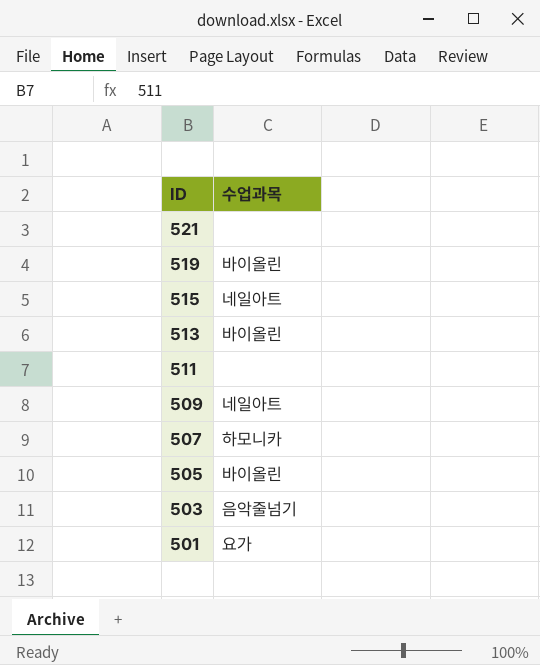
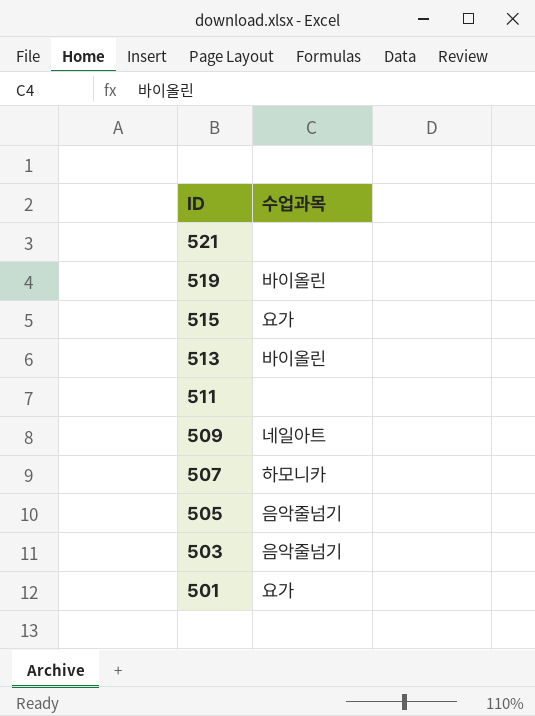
515 | 수업과목: 네일아트 -> 요가
505 | 수업과목: 바이올린 -> 음악줄넘기

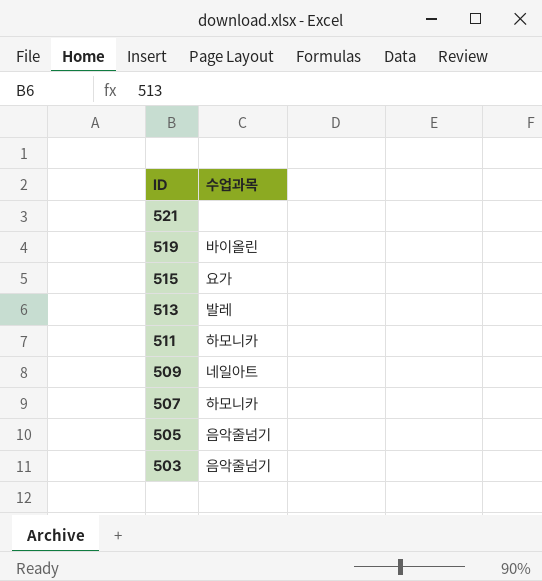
row 501: 요가 -> none
513 | 수업과목: 바이올린 -> 발레
511 | 수업과목: none -> 하모니카

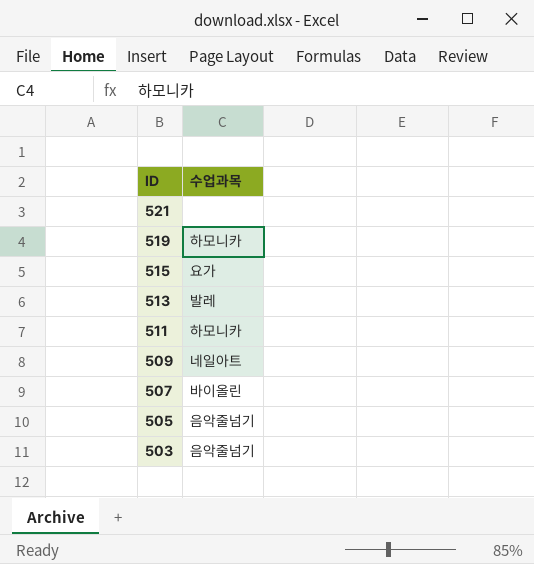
519 | 수업과목: 바이올린 -> 하모니카
507 | 수업과목: 하모니카 -> 바이올린

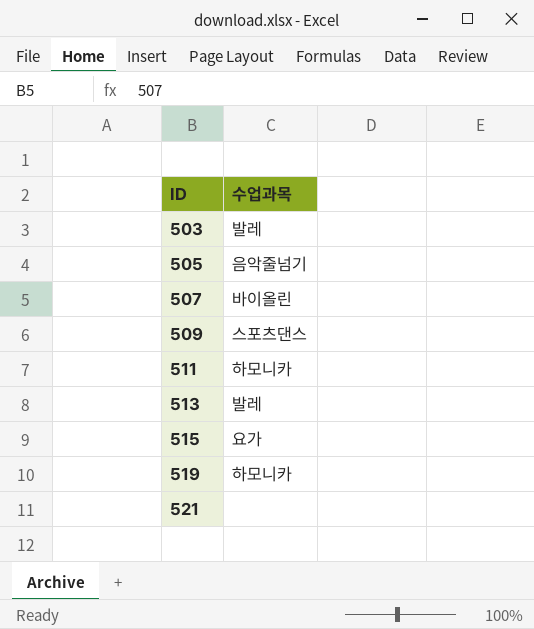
row order: ID descending -> ID ascending
503 | 수업과목: 음악줄넘기 -> 발레
509 | 수업과목: 네일아트 -> 스포츠댄스

